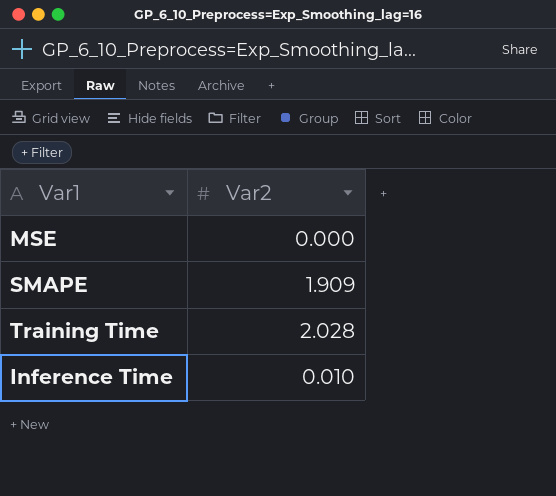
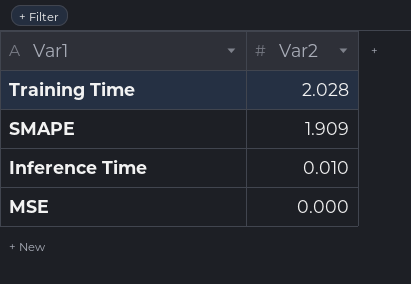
row order: none -> Var2 descending

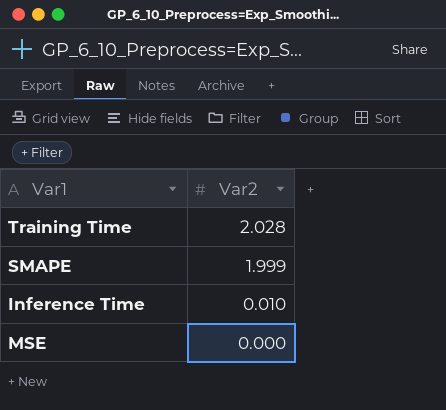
SMAPE | Var2: 1.909 -> 1.999

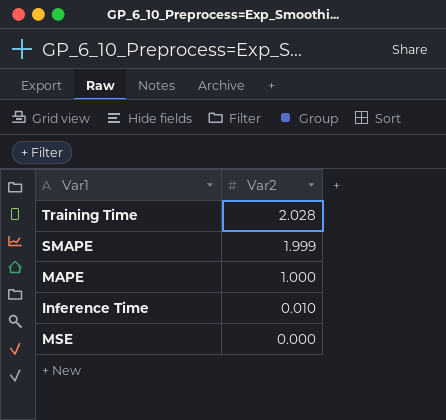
row MAPE: none -> 1.000

